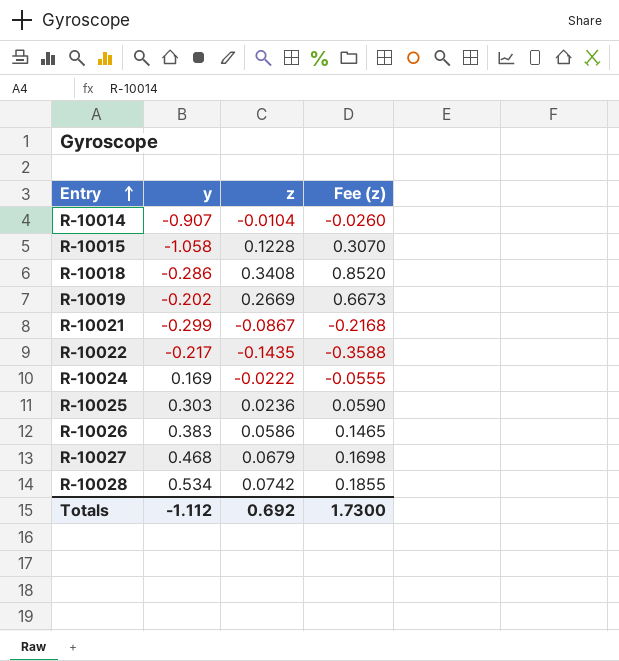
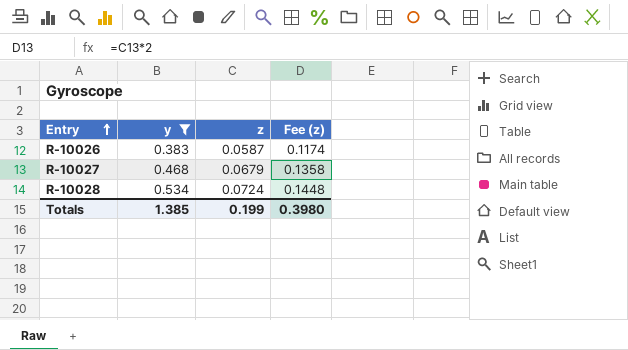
filter: none -> y >= 0.383
column Fee (z) | formula: [z] * 2.5 -> [z] * 2
R-10026 | z: 0.0586 -> 0.0587
R-10028 | z: 0.0742 -> 0.0724
Totals | y: -1.112 -> 1.385
Totals | z: 0.692 -> 0.199
Totals | Fee (z): 1.7300 -> 0.3980

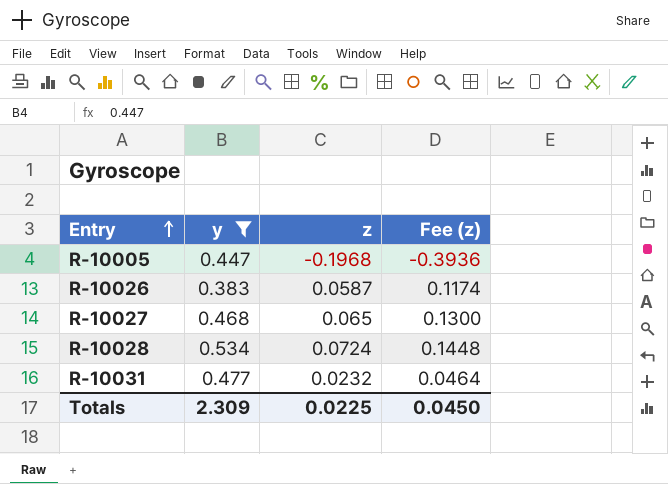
row R-10005: none -> 0.447 | -0.1968 | -0.3936
R-10027 | z: 0.0679 -> 0.065
R-10027 | Fee (z): 0.1358 -> 0.1300
row R-10031: none -> 0.477 | 0.0232 | 0.0464
Totals | y: 1.385 -> 2.309
Totals | z: 0.199 -> 0.0225
Totals | Fee (z): 0.3980 -> 0.0450

